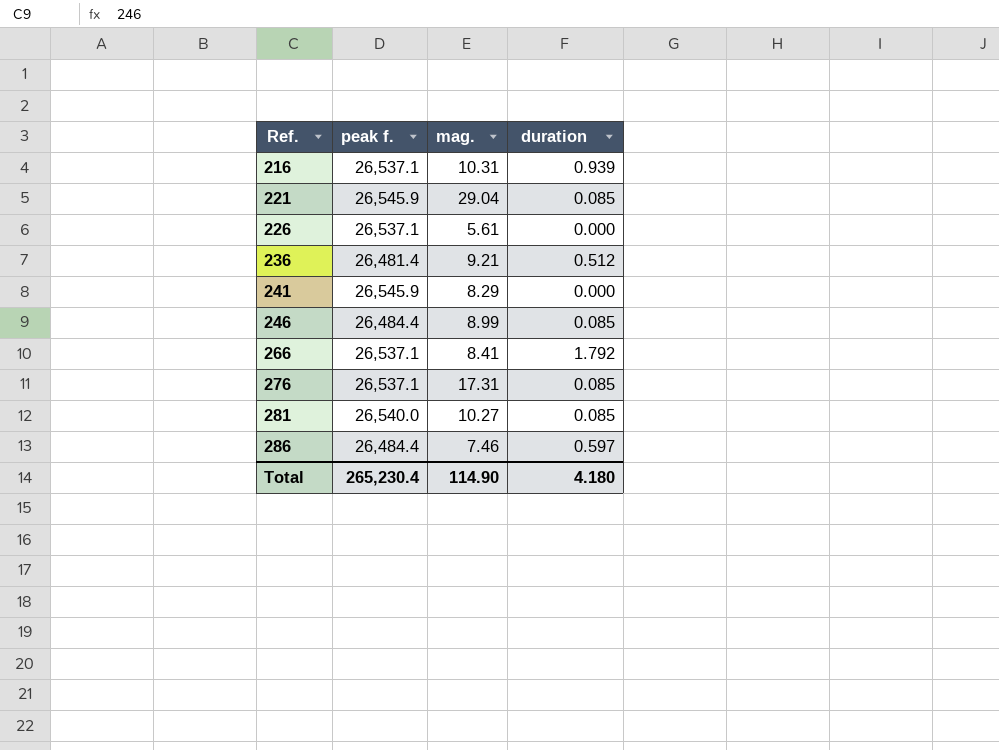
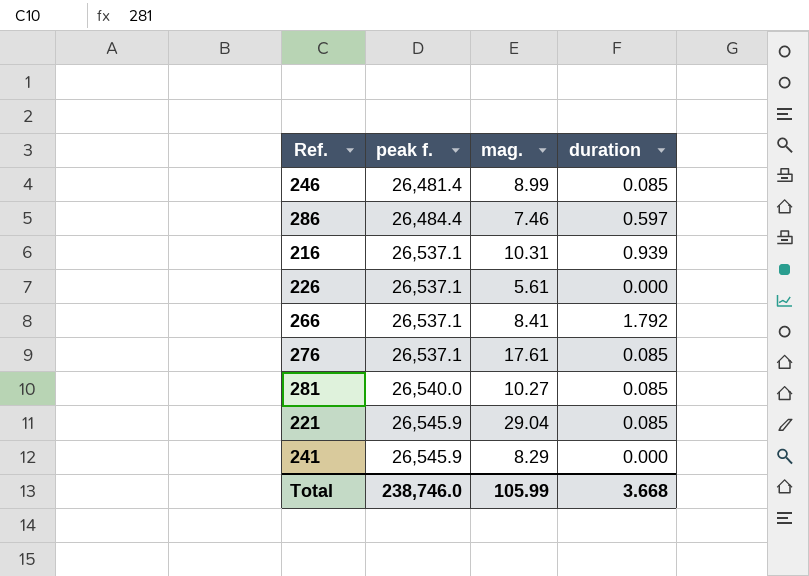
row order: Ref. ascending -> peak f. ascending
row 236: 26,481.4 | 9.21 | 0.512 -> none
246 | peak f.: 26,484.4 -> 26,481.4
276 | mag.: 17.31 -> 17.61
Total | peak f.: 265,230.4 -> 238,746.0
Total | mag.: 114.90 -> 105.99
Total | duration: 4.180 -> 3.668

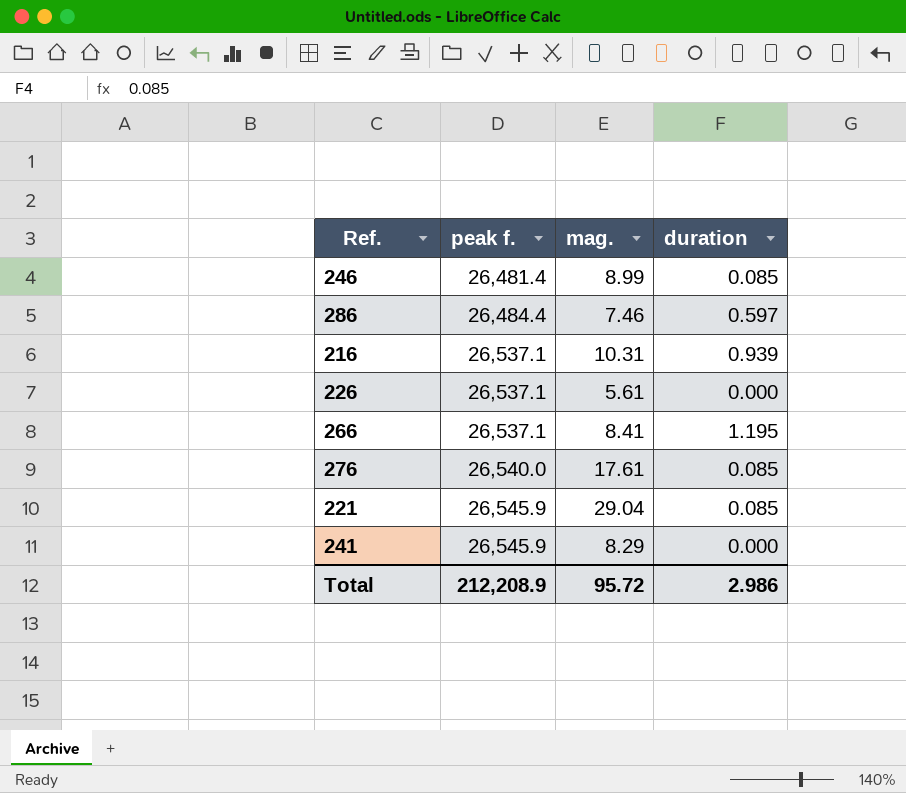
row 281: 26,540.0 | 10.27 | 0.085 -> none
266 | duration: 1.792 -> 1.195
276 | peak f.: 26,537.1 -> 26,540.0
Total | peak f.: 238,746.0 -> 212,208.9
Total | mag.: 105.99 -> 95.72
Total | duration: 3.668 -> 2.986

